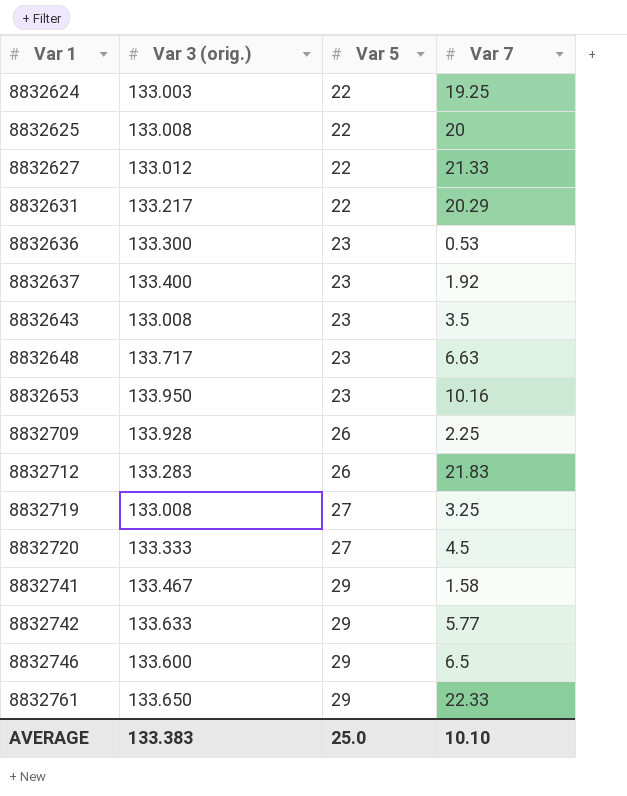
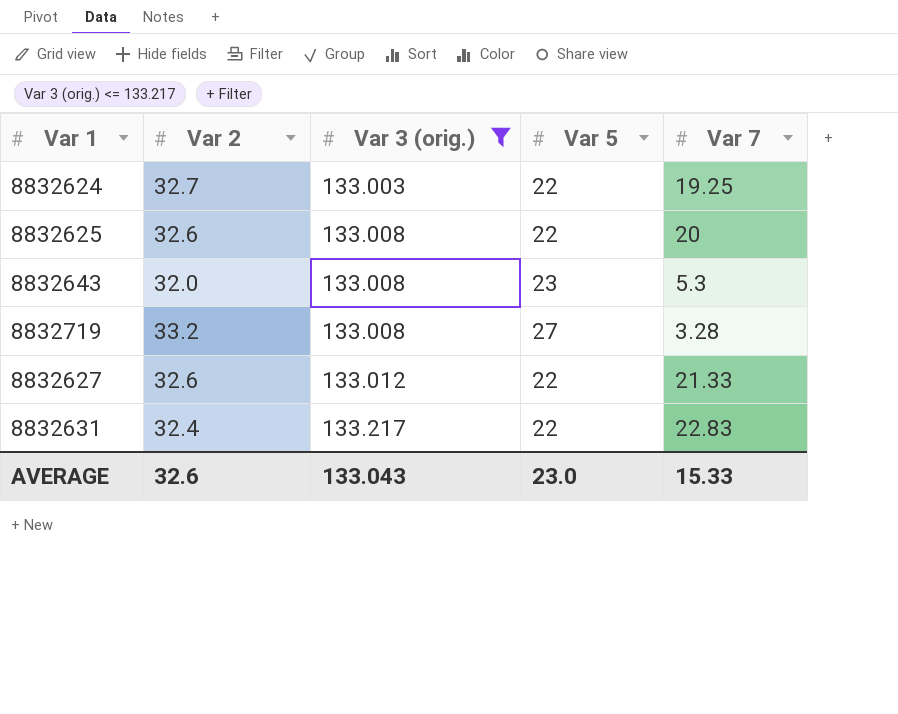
filter: none -> Var 3 (orig.) <= 133.217
row order: Var 1 ascending -> Var 3 (orig.) ascending
column Var 2 | position: none -> 2
8832643 | Var 7: 3.5 -> 5.3
8832719 | Var 7: 3.25 -> 3.28
8832631 | Var 7: 20.29 -> 22.83
AVERAGE | Var 3 (orig.): 133.383 -> 133.043
AVERAGE | Var 5: 25.0 -> 23.0
AVERAGE | Var 7: 10.10 -> 15.33

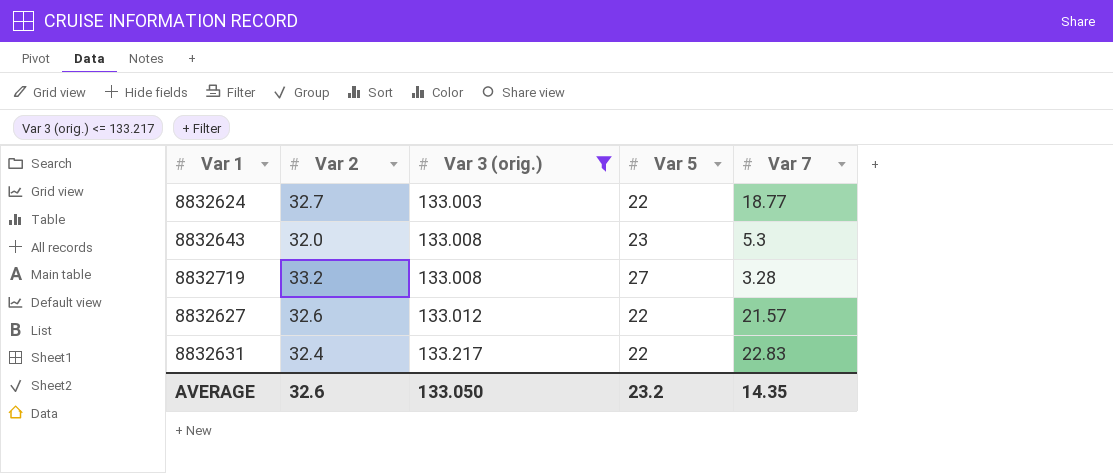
row 8832625: 32.6 | 133.008 | 22 | 20 -> none
8832624 | Var 7: 19.25 -> 18.77
8832627 | Var 7: 21.33 -> 21.57
AVERAGE | Var 3 (orig.): 133.043 -> 133.050
AVERAGE | Var 5: 23.0 -> 23.2
AVERAGE | Var 7: 15.33 -> 14.35

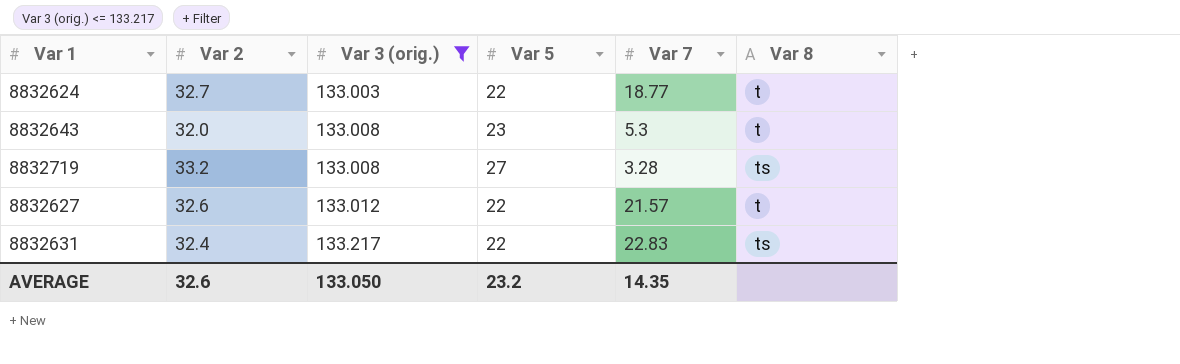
column Var 8 | position: none -> 6

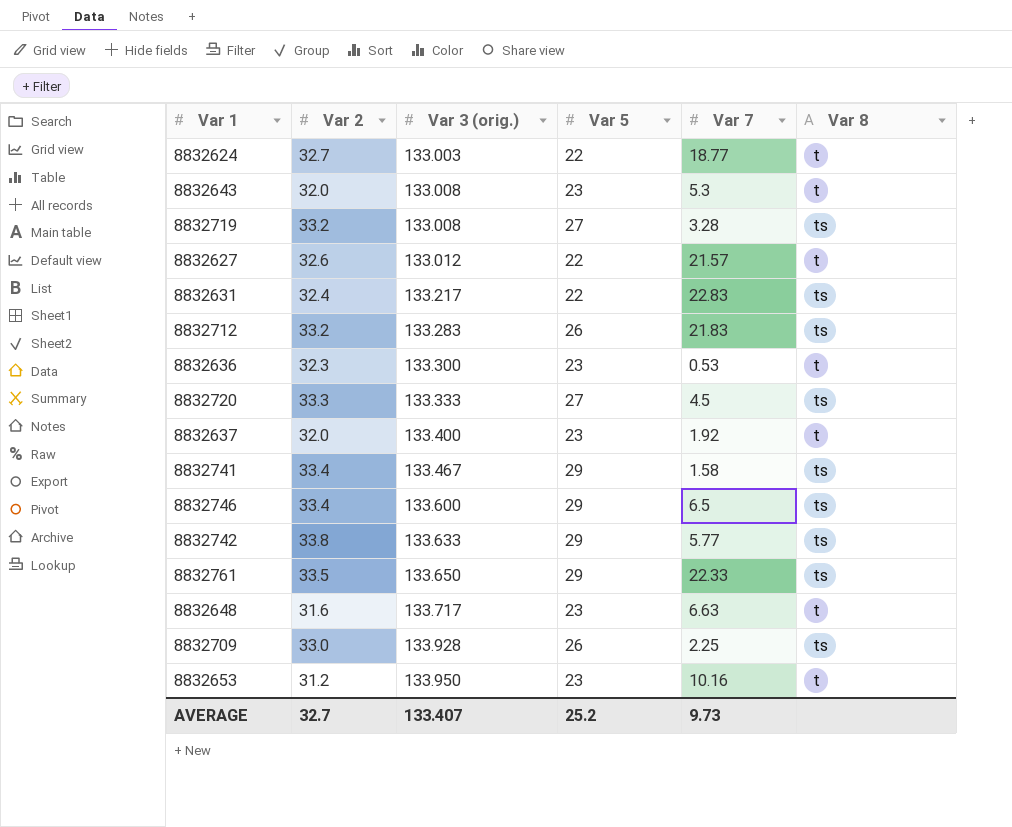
filter: Var 3 (orig.) <= 133.217 -> none
AVERAGE | Var 2: 32.6 -> 32.7
AVERAGE | Var 3 (orig.): 133.050 -> 133.407
AVERAGE | Var 5: 23.2 -> 25.2
AVERAGE | Var 7: 14.35 -> 9.73

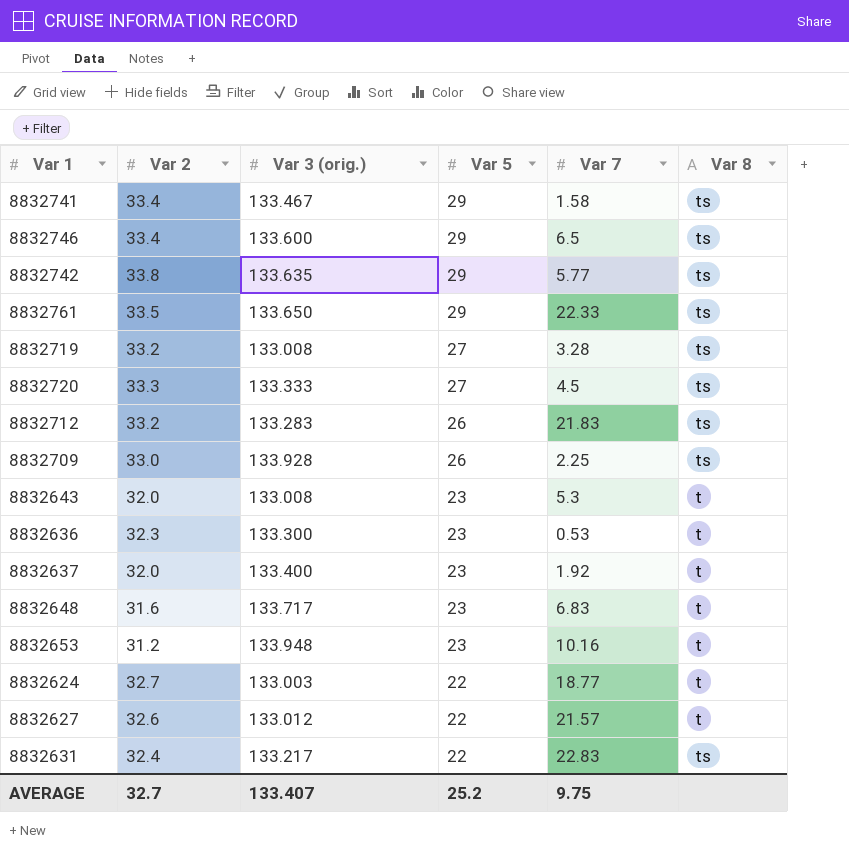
row order: Var 3 (orig.) ascending -> Var 5 descending
8832742 | Var 3 (orig.): 133.633 -> 133.635
8832648 | Var 7: 6.63 -> 6.83
8832653 | Var 3 (orig.): 133.950 -> 133.948
AVERAGE | Var 7: 9.73 -> 9.75

